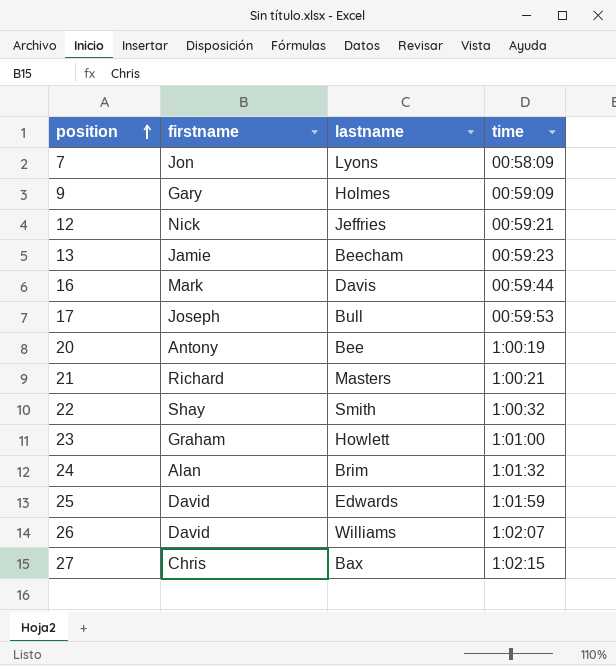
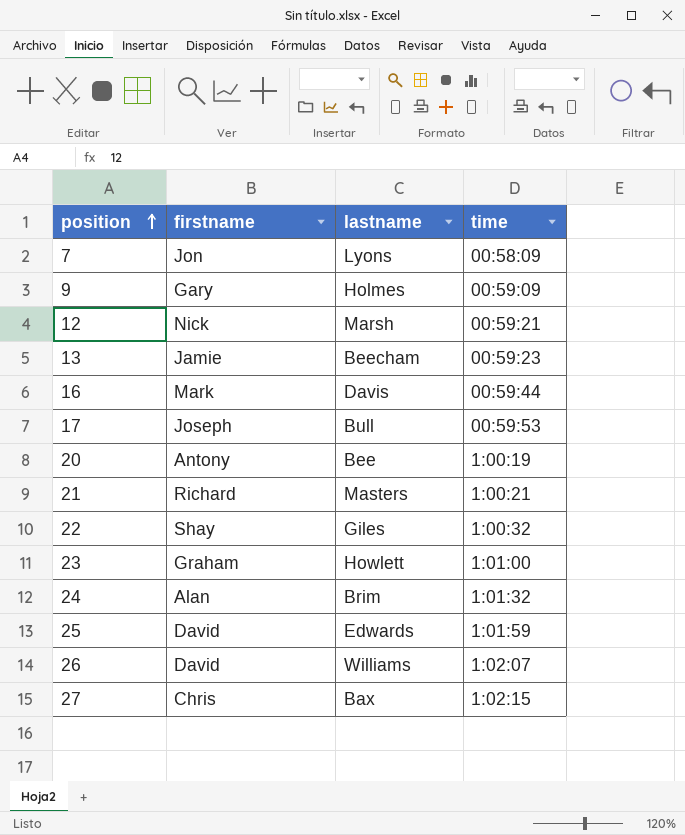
12 | lastname: Jeffries -> Marsh
22 | lastname: Smith -> Giles

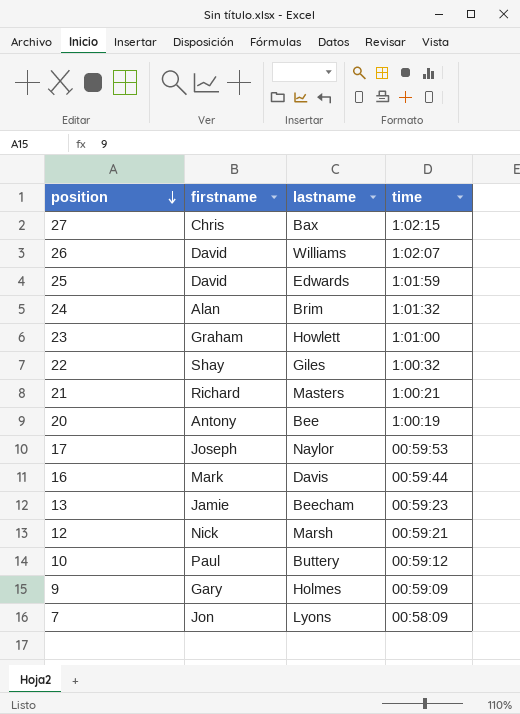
row order: position ascending -> position descending
17 | lastname: Bull -> Naylor
row 10: none -> Paul | Buttery | 00:59:12

